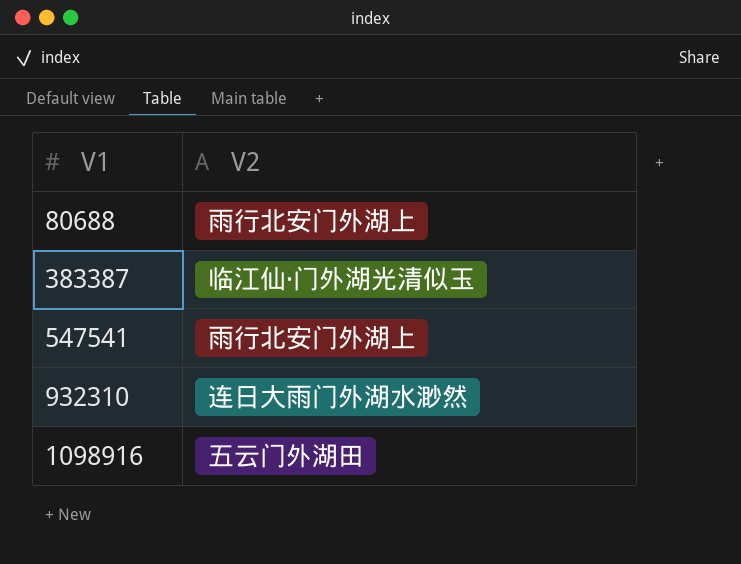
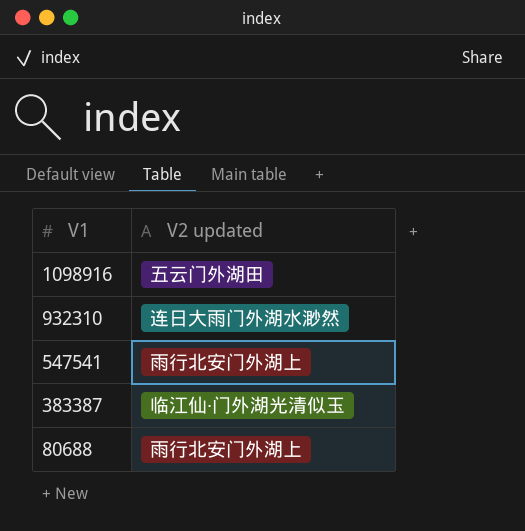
row order: V1 ascending -> V1 descending
column name: V2 -> V2 updated

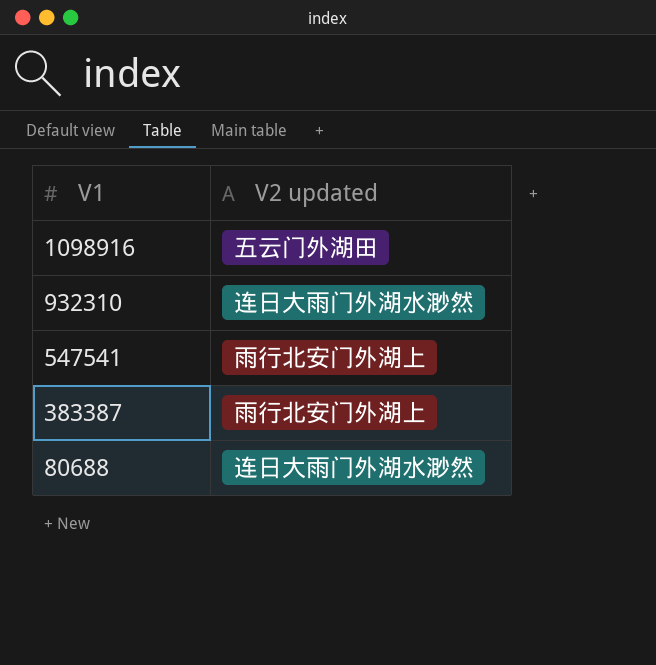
383387 | V2 updated: 临江仙·门外湖光清似玉 -> 雨行北安门外湖上
80688 | V2 updated: 雨行北安门外湖上 -> 连日大雨门外湖水渺然

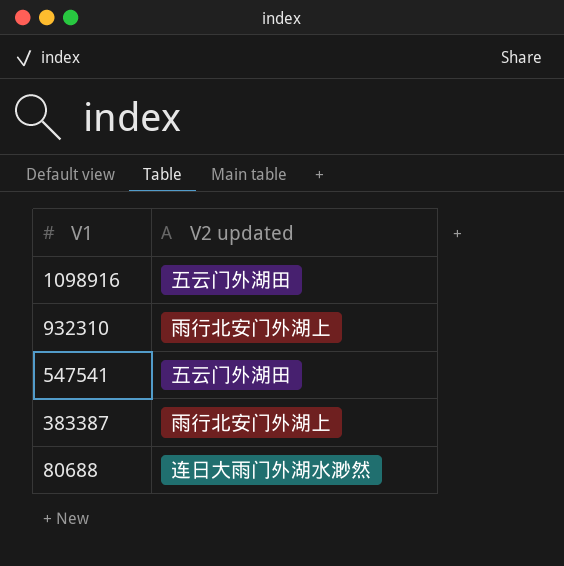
932310 | V2 updated: 连日大雨门外湖水渺然 -> 雨行北安门外湖上
547541 | V2 updated: 雨行北安门外湖上 -> 五云门外湖田

